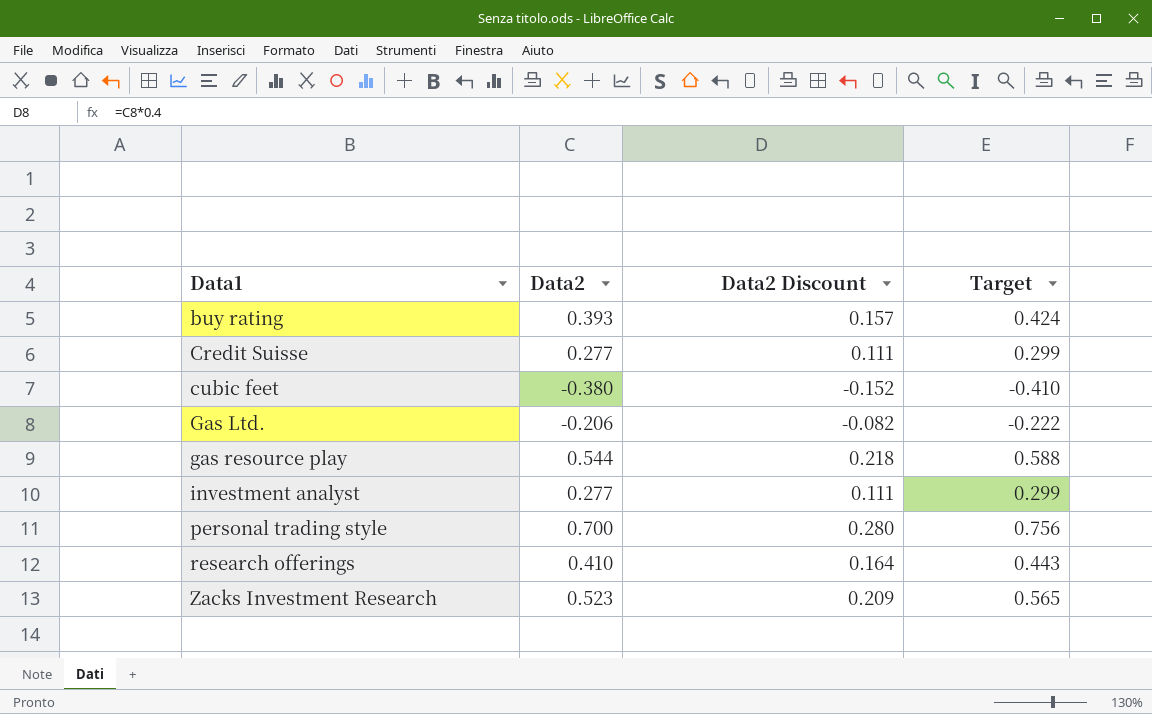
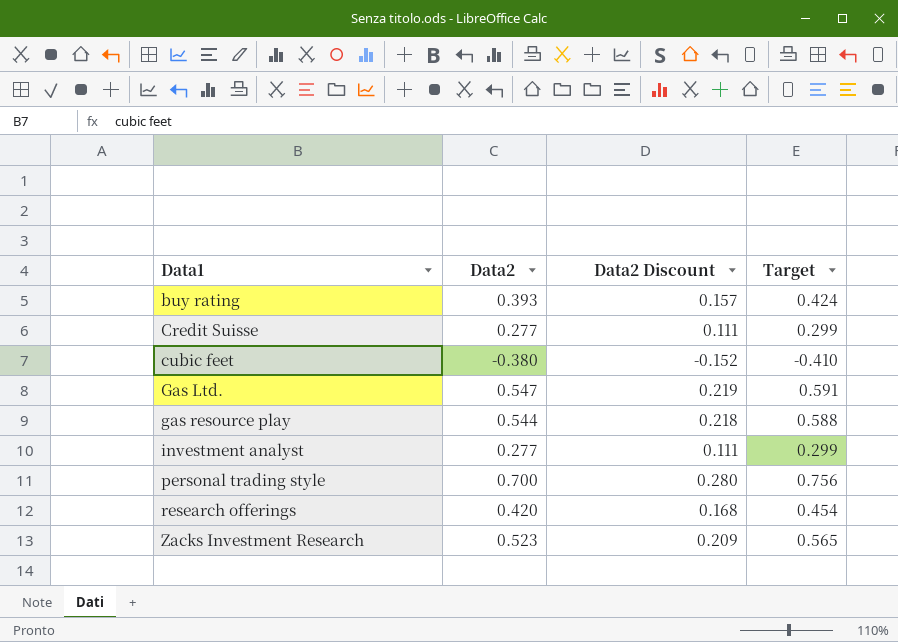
Gas Ltd. | Data2: -0.206 -> 0.547
Gas Ltd. | Data2 Discount: -0.082 -> 0.219
Gas Ltd. | Target: -0.222 -> 0.591
research offerings | Data2: 0.410 -> 0.420
research offerings | Data2 Discount: 0.164 -> 0.168
research offerings | Target: 0.443 -> 0.454

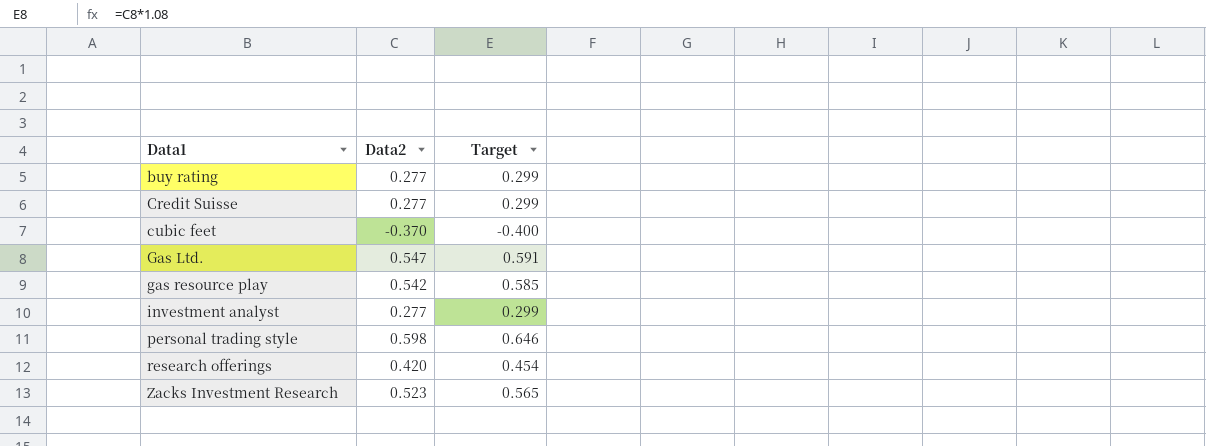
column Data2 Discount | formula: [Data2] * 0.4 -> none
buy rating | Data2: 0.393 -> 0.277
buy rating | Target: 0.424 -> 0.299
cubic feet | Data2: -0.380 -> -0.370
cubic feet | Target: -0.410 -> -0.400
gas resource play | Data2: 0.544 -> 0.542
gas resource play | Target: 0.588 -> 0.585
personal trading style | Data2: 0.700 -> 0.598
personal trading style | Target: 0.756 -> 0.646

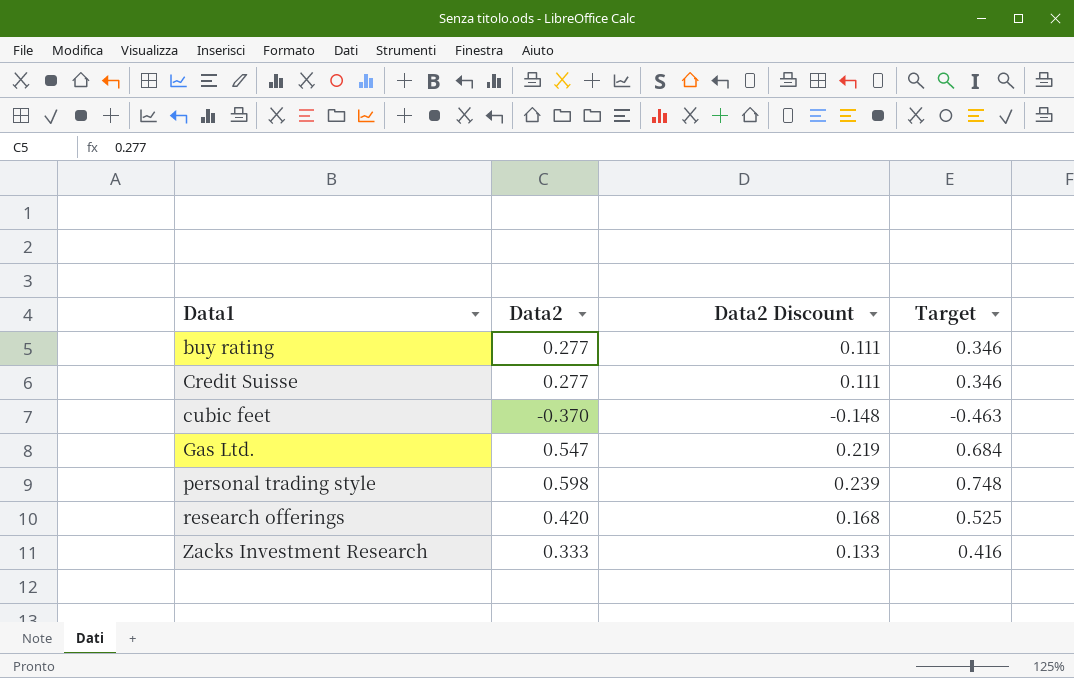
column Data2 Discount | formula: none -> [Data2] * 0.4
column Target | formula: [Data2] * 1.08 -> [Data2] * 1.25
row gas resource play: 0.542 | 0.585 -> none
row investment analyst: 0.277 | 0.299 -> none
Zacks Investment Research | Data2: 0.523 -> 0.333

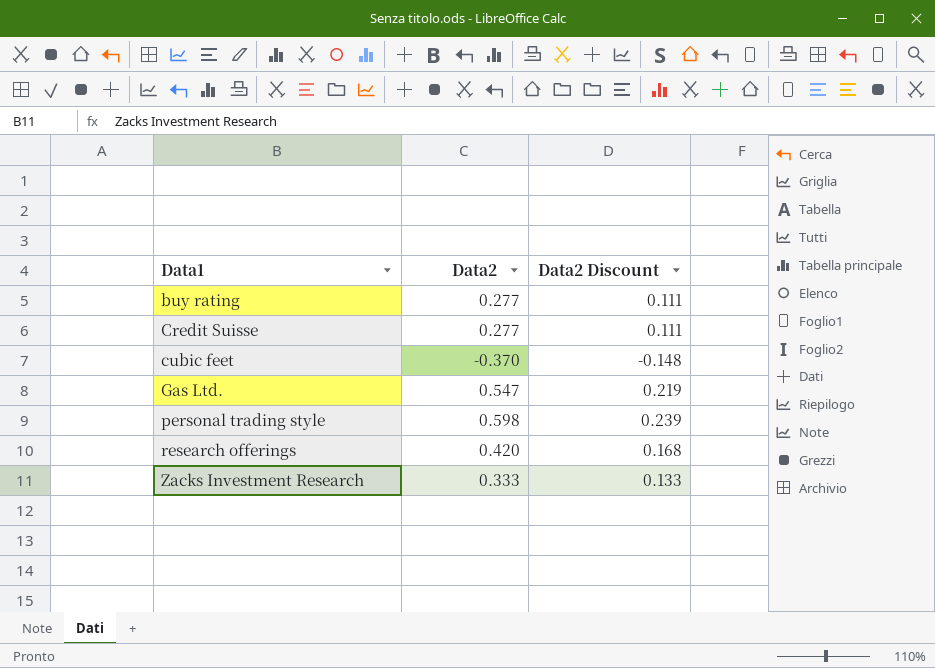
column Target | formula: [Data2] * 1.25 -> none

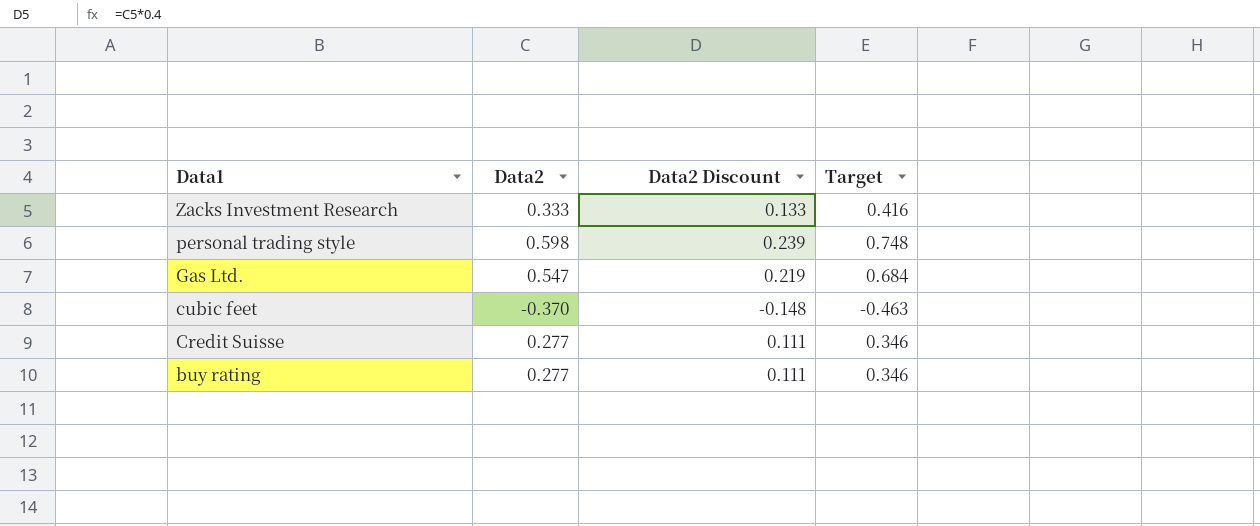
row order: Data1 ascending -> Data1 descending
column Target | formula: none -> [Data2] * 1.25
row research offerings: 0.420 | 0.168 -> none

